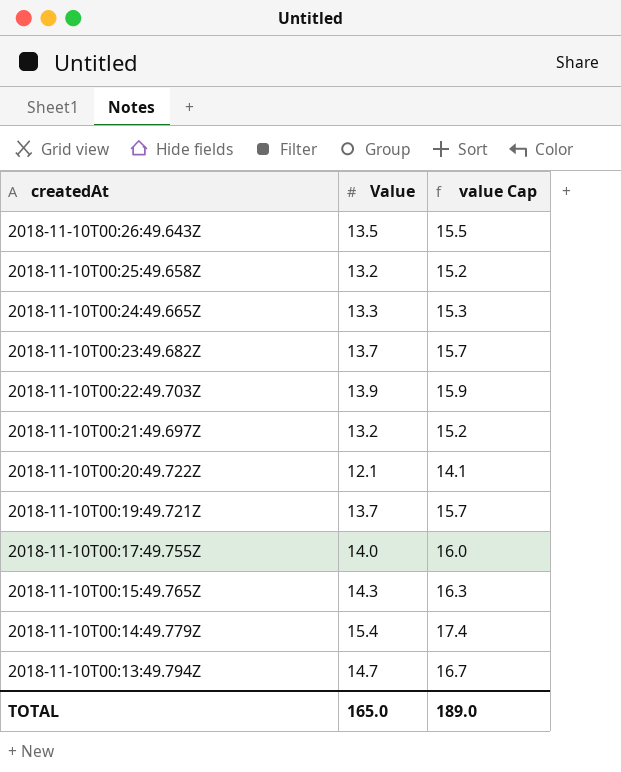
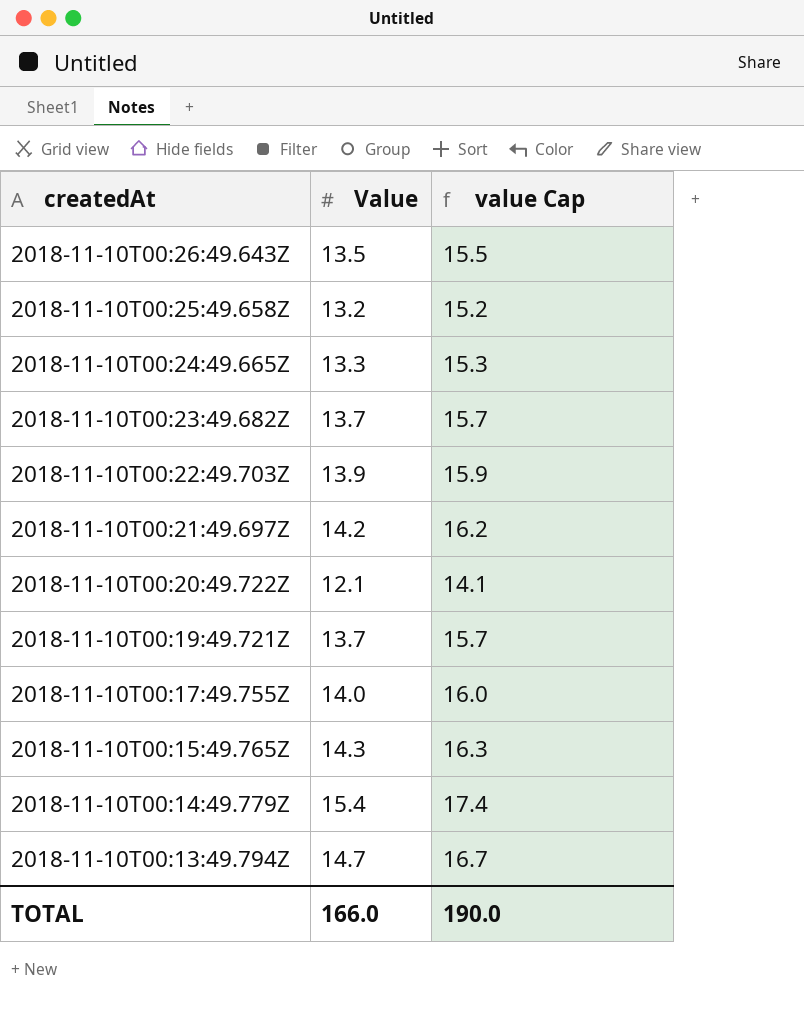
2018-11-10T00:21:49.697Z | Value: 13.2 -> 14.2
2018-11-10T00:21:49.697Z | value Cap: 15.2 -> 16.2
TOTAL | Value: 165.0 -> 166.0
TOTAL | value Cap: 189.0 -> 190.0

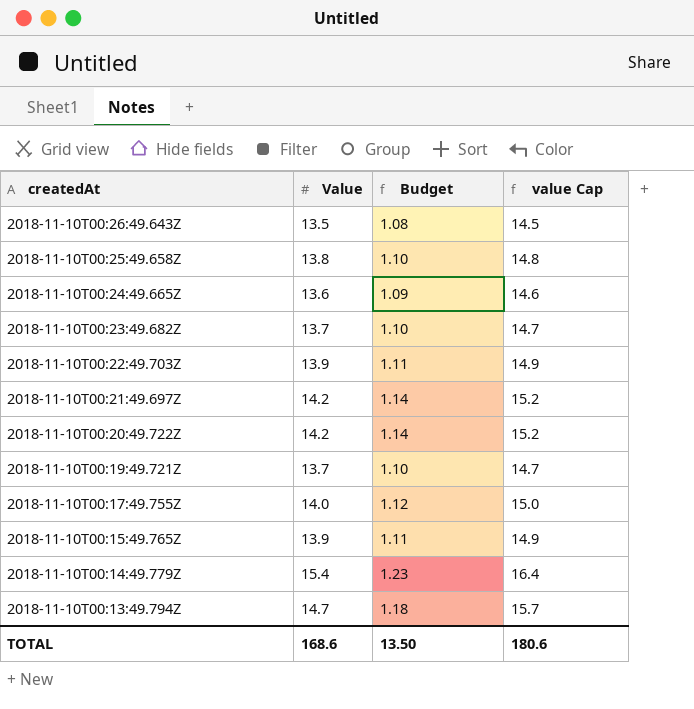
column Budget | formula: none -> [Value] * 0.08
column value Cap | formula: [Value] + 2 -> [Value] + 1
2018-11-10T00:25:49.658Z | Value: 13.2 -> 13.8
2018-11-10T00:24:49.665Z | Value: 13.3 -> 13.6
2018-11-10T00:20:49.722Z | Value: 12.1 -> 14.2
2018-11-10T00:15:49.765Z | Value: 14.3 -> 13.9
TOTAL | Value: 166.0 -> 168.6
TOTAL | value Cap: 190.0 -> 180.6

